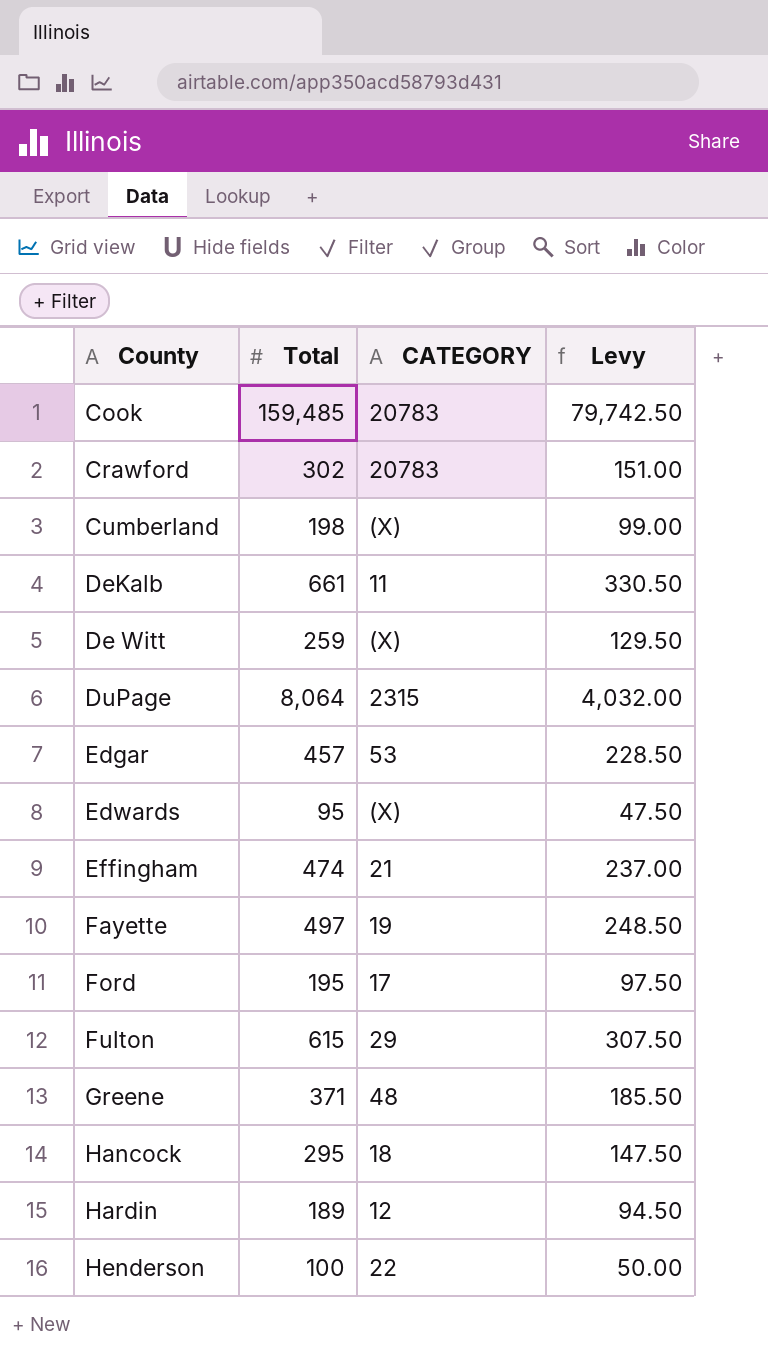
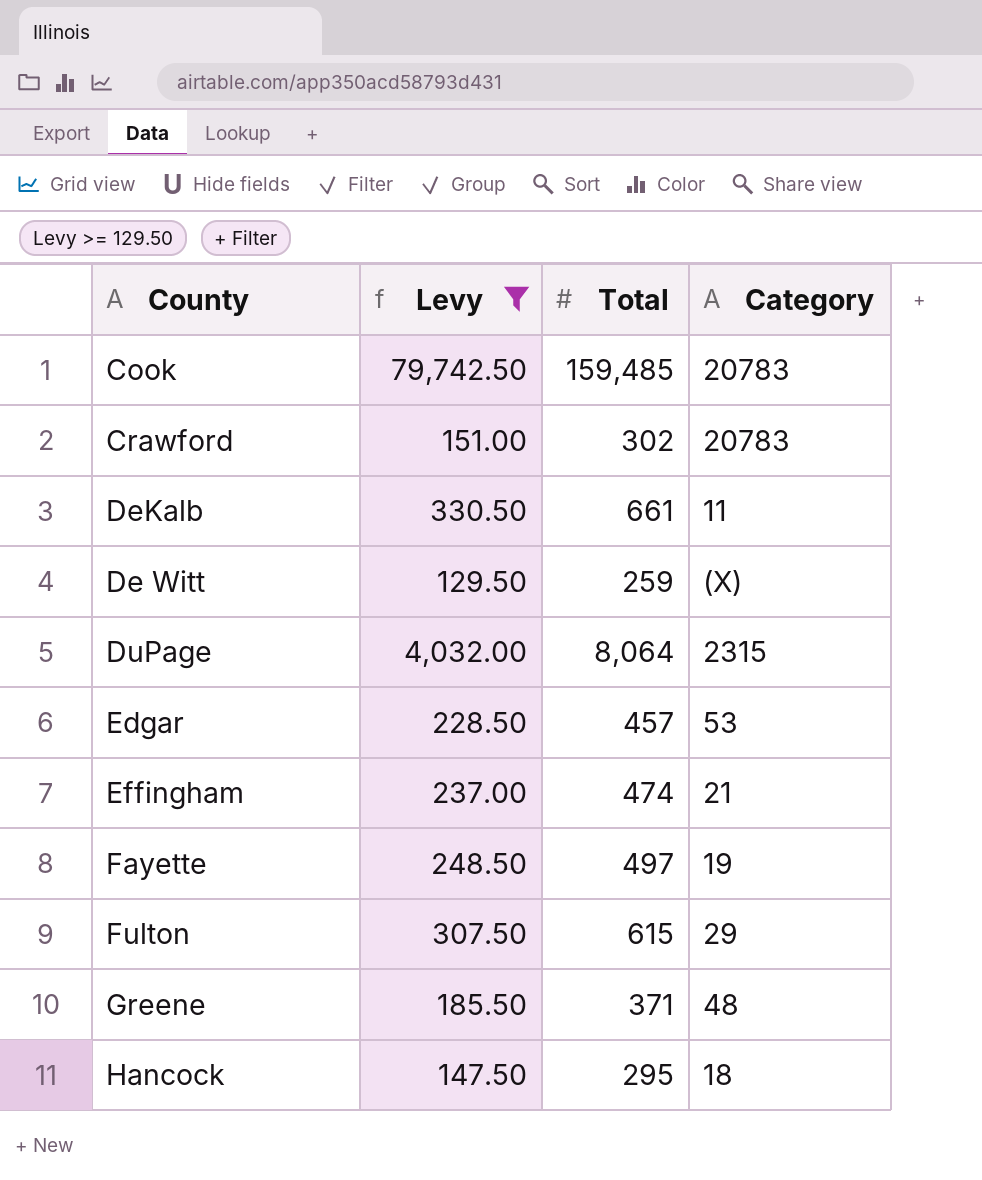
filter: none -> Levy >= 129.50
column Levy | position: 4 -> 2
column name: CATEGORY -> Category

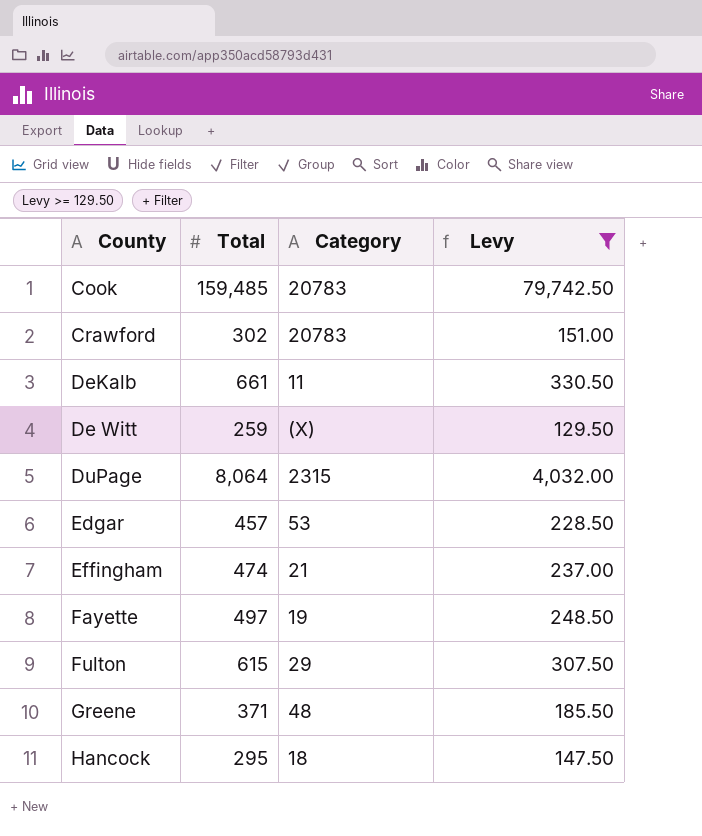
column Levy | position: 2 -> 4

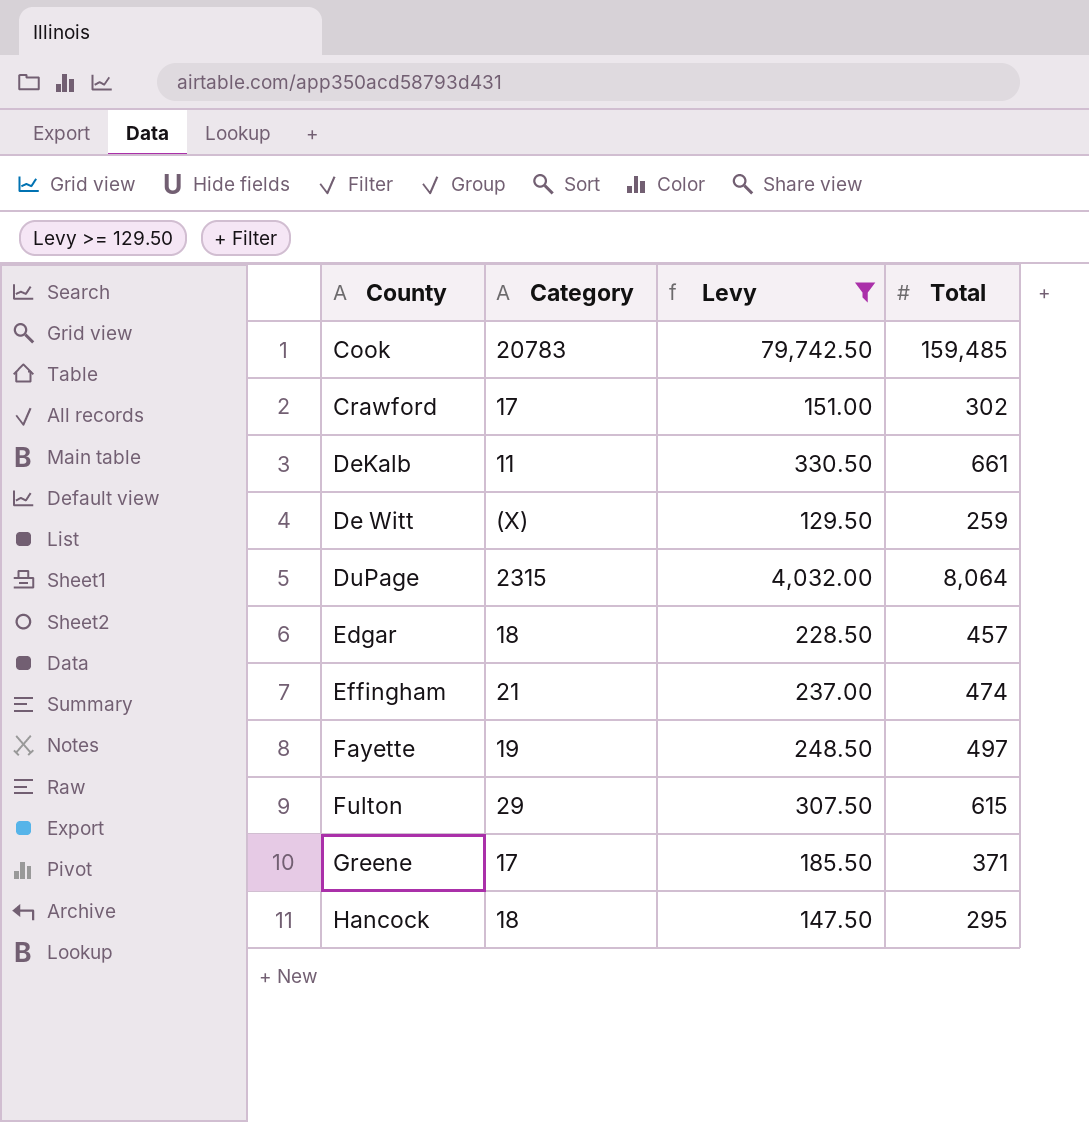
column Total | position: 2 -> 4
Crawford | Category: 20783 -> 17
Edgar | Category: 53 -> 18
Greene | Category: 48 -> 17

